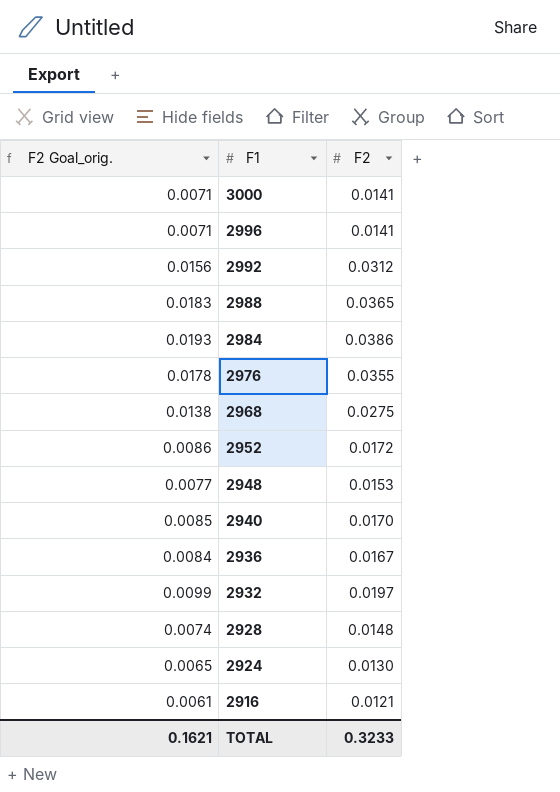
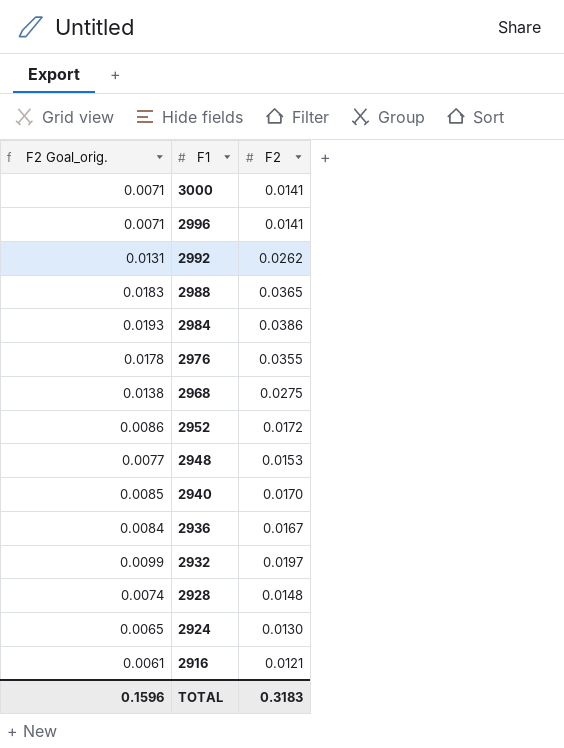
2992 | F2 Goal_orig.: 0.0156 -> 0.0131
2992 | F2: 0.0312 -> 0.0262
TOTAL | F2 Goal_orig.: 0.1621 -> 0.1596
TOTAL | F2: 0.3233 -> 0.3183

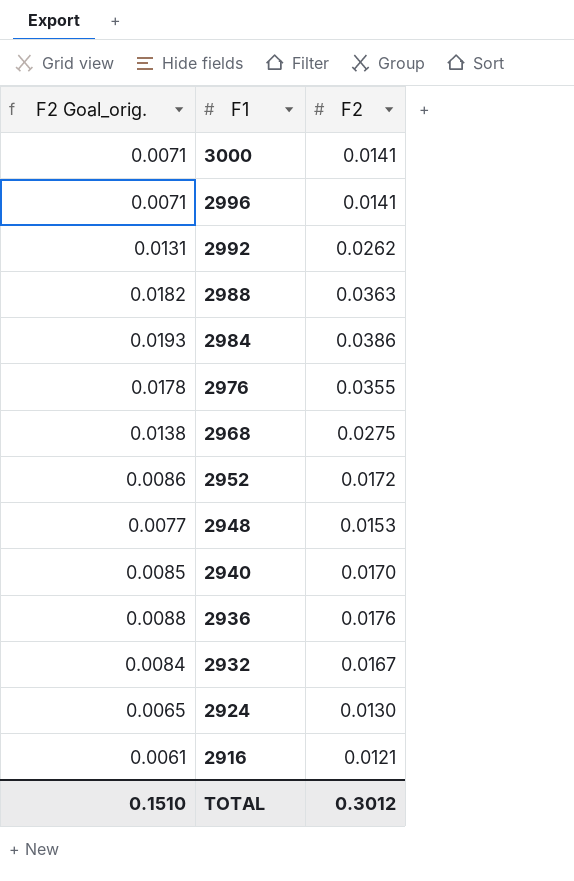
row 2928: 0.0074 | 0.0148 -> none
2988 | F2 Goal_orig.: 0.0183 -> 0.0182
2988 | F2: 0.0365 -> 0.0363
2936 | F2 Goal_orig.: 0.0084 -> 0.0088
2936 | F2: 0.0167 -> 0.0176
2932 | F2 Goal_orig.: 0.0099 -> 0.0084
2932 | F2: 0.0197 -> 0.0167
TOTAL | F2 Goal_orig.: 0.1596 -> 0.1510
TOTAL | F2: 0.3183 -> 0.3012

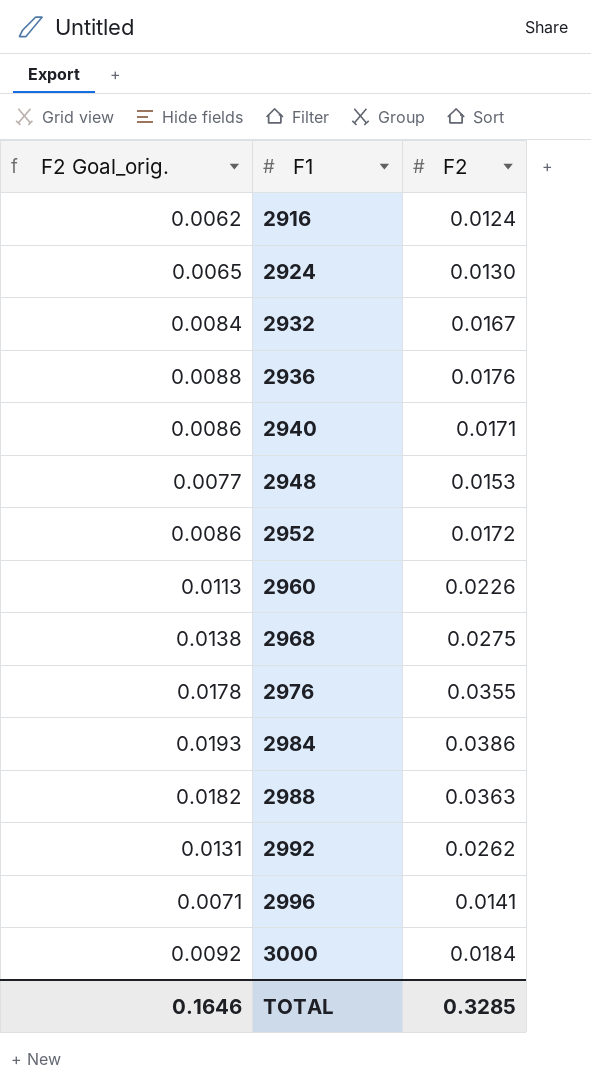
row order: F1 descending -> F1 ascending
2916 | F2 Goal_orig.: 0.0061 -> 0.0062
2916 | F2: 0.0121 -> 0.0124
2940 | F2 Goal_orig.: 0.0085 -> 0.0086
2940 | F2: 0.0170 -> 0.0171
row 2960: none -> 0.0113 | 0.0226
3000 | F2 Goal_orig.: 0.0071 -> 0.0092
3000 | F2: 0.0141 -> 0.0184
TOTAL | F2 Goal_orig.: 0.1510 -> 0.1646
TOTAL | F2: 0.3012 -> 0.3285

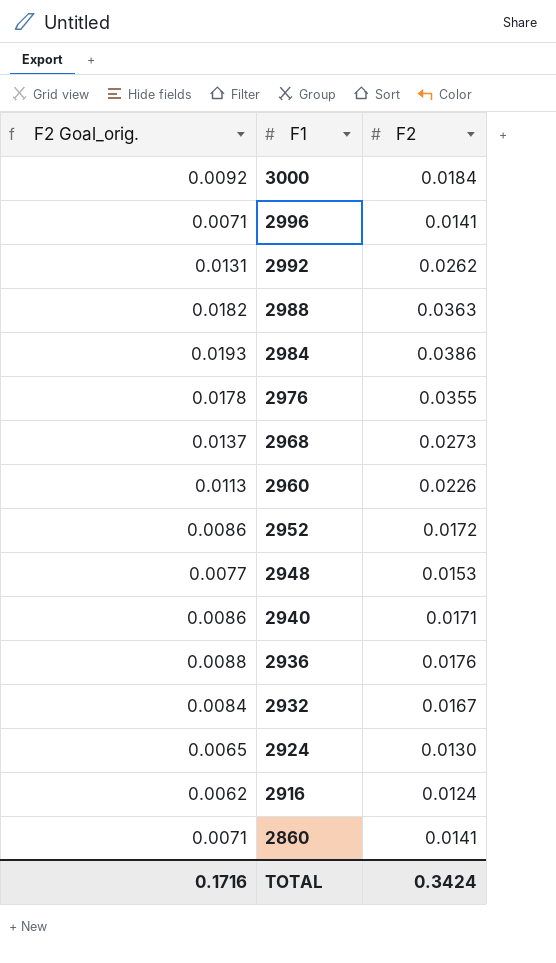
row order: F1 ascending -> F1 descending
2968 | F2 Goal_orig.: 0.0138 -> 0.0137
2968 | F2: 0.0275 -> 0.0273
row 2860: none -> 0.0071 | 0.0141
TOTAL | F2 Goal_orig.: 0.1646 -> 0.1716
TOTAL | F2: 0.3285 -> 0.3424

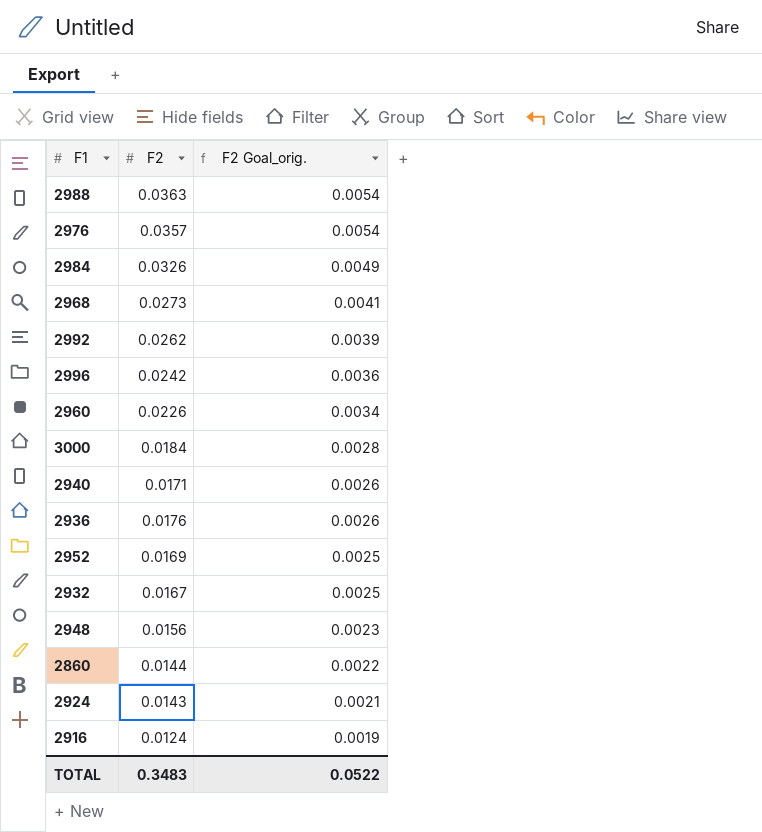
row order: F1 descending -> F2 Goal_orig. descending
column F2 Goal_orig. | formula: [F2] * 0.5 -> [F2] * 0.15
column F2 Goal_orig. | position: 1 -> 3
2976 | F2: 0.0355 -> 0.0357
2984 | F2: 0.0386 -> 0.0326
2996 | F2: 0.0141 -> 0.0242
2952 | F2: 0.0172 -> 0.0169
2948 | F2: 0.0153 -> 0.0156
2860 | F2: 0.0141 -> 0.0144
2924 | F2: 0.0130 -> 0.0143
TOTAL | F2: 0.3424 -> 0.3483
TOTAL | F2 Goal_orig.: 0.1716 -> 0.0522

